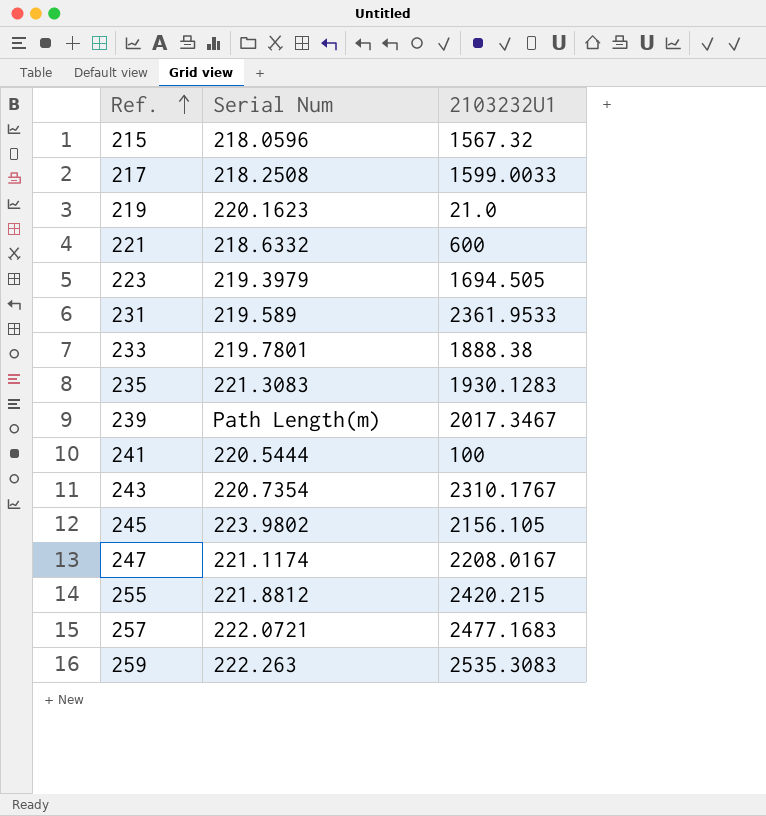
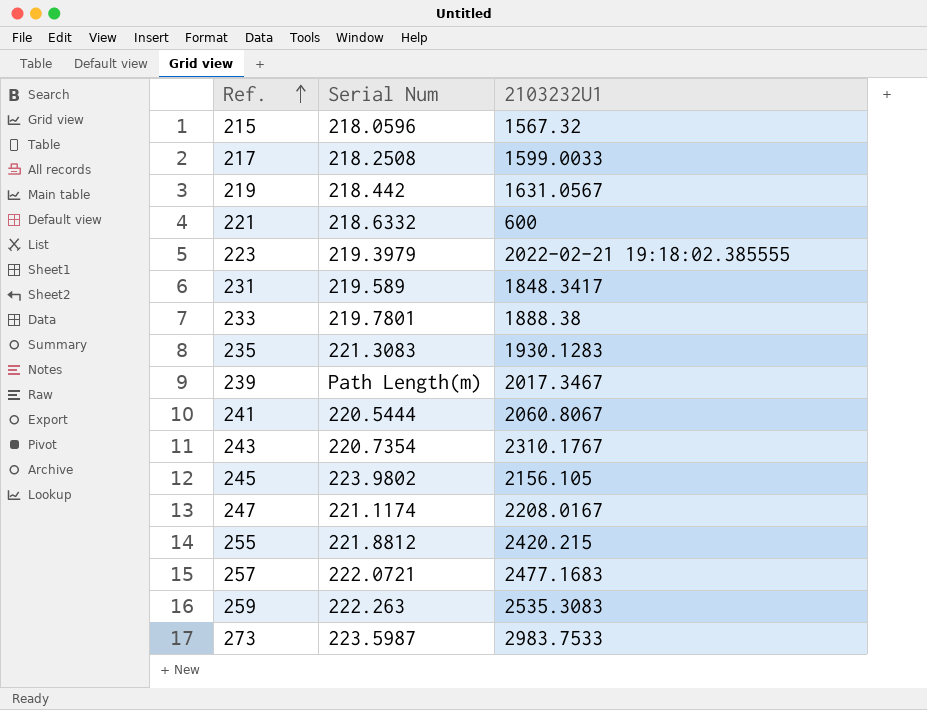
219 | Serial Num: 220.1623 -> 218.442
219 | 2103232U1: 21.0 -> 1631.0567
223 | 2103232U1: 1694.505 -> 2022-02-21 19:18:02.385555
231 | 2103232U1: 2361.9533 -> 1848.3417
241 | 2103232U1: 100 -> 2060.8067
row 273: none -> 223.5987 | 2983.7533

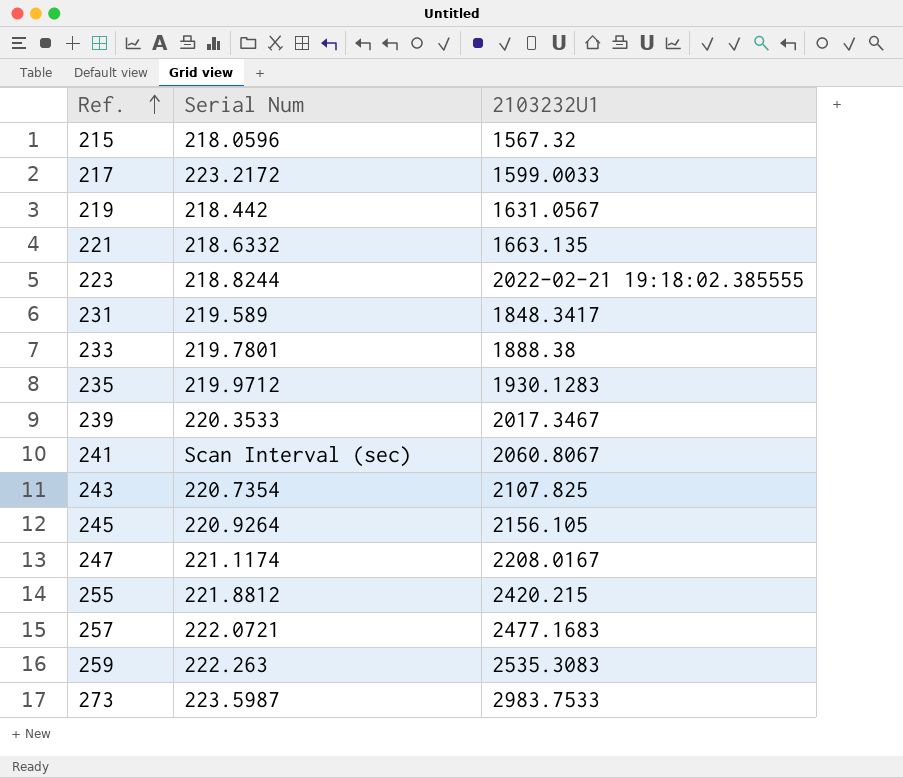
217 | Serial Num: 218.2508 -> 223.2172
221 | 2103232U1: 600 -> 1663.135
223 | Serial Num: 219.3979 -> 218.8244
235 | Serial Num: 221.3083 -> 219.9712
239 | Serial Num: Path Length(m) -> 220.3533
241 | Serial Num: 220.5444 -> Scan Interval (sec)
243 | 2103232U1: 2310.1767 -> 2107.825
245 | Serial Num: 223.9802 -> 220.9264

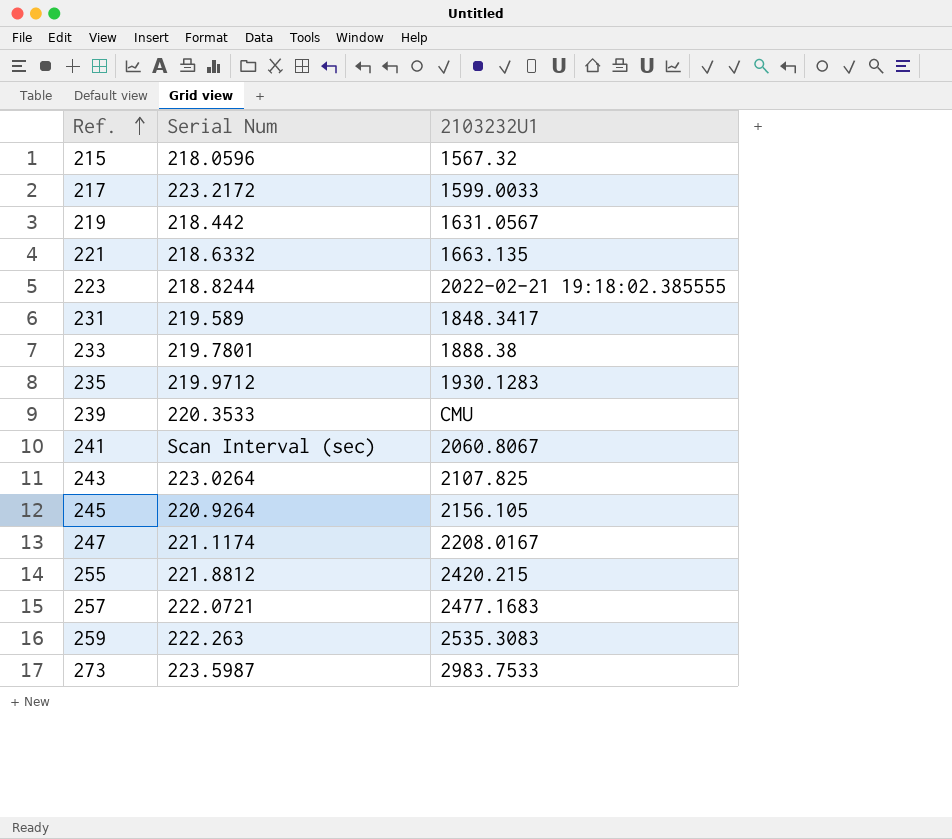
239 | 2103232U1: 2017.3467 -> CMU
243 | Serial Num: 220.7354 -> 223.0264

